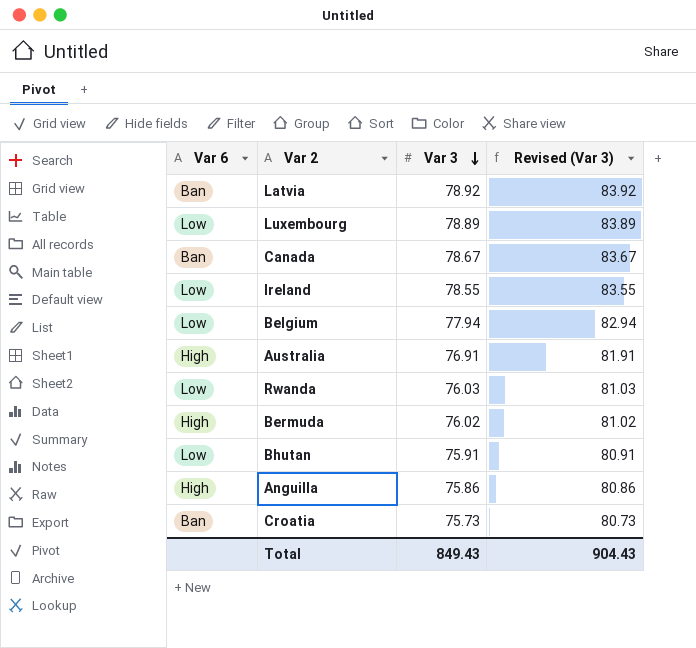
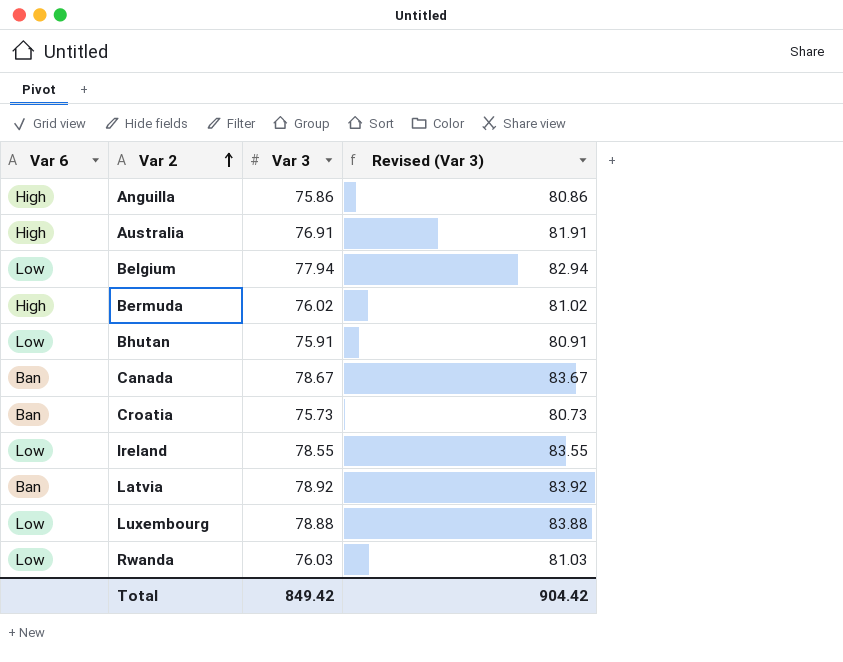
row order: Var 3 descending -> Var 2 ascending
Luxembourg | Var 3: 78.89 -> 78.88
Luxembourg | Revised (Var 3): 83.89 -> 83.88
Total | Var 3: 849.43 -> 849.42
Total | Revised (Var 3): 904.43 -> 904.42

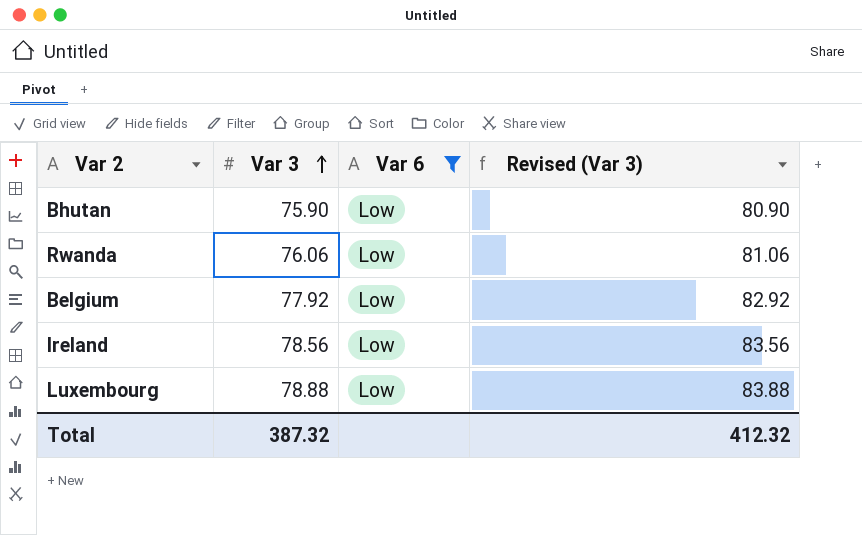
filter: none -> Var 6 = Low
row order: Var 2 ascending -> Var 3 ascending
column Var 6 | position: 1 -> 3
Bhutan | Var 3: 75.91 -> 75.90
Bhutan | Revised (Var 3): 80.91 -> 80.90
Rwanda | Var 3: 76.03 -> 76.06
Rwanda | Revised (Var 3): 81.03 -> 81.06
Belgium | Var 3: 77.94 -> 77.92
Belgium | Revised (Var 3): 82.94 -> 82.92
Ireland | Var 3: 78.55 -> 78.56
Ireland | Revised (Var 3): 83.55 -> 83.56
Total | Var 3: 849.42 -> 387.32
Total | Revised (Var 3): 904.42 -> 412.32

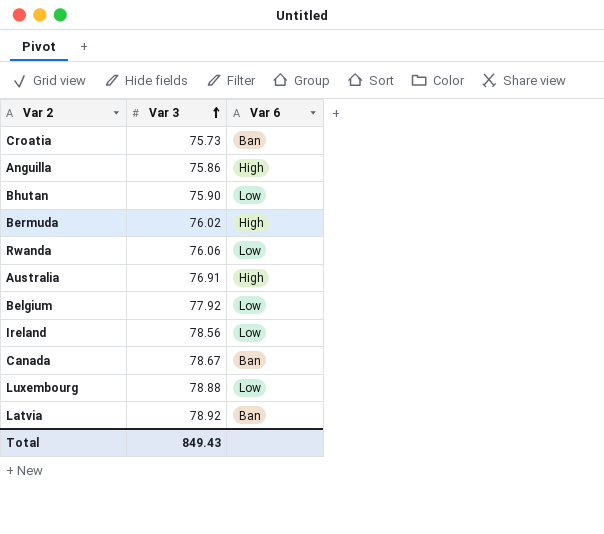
filter: Var 6 = Low -> none
column Revised (Var 3) | formula: [Var 3] + 5 -> none
Total | Var 3: 387.32 -> 849.43

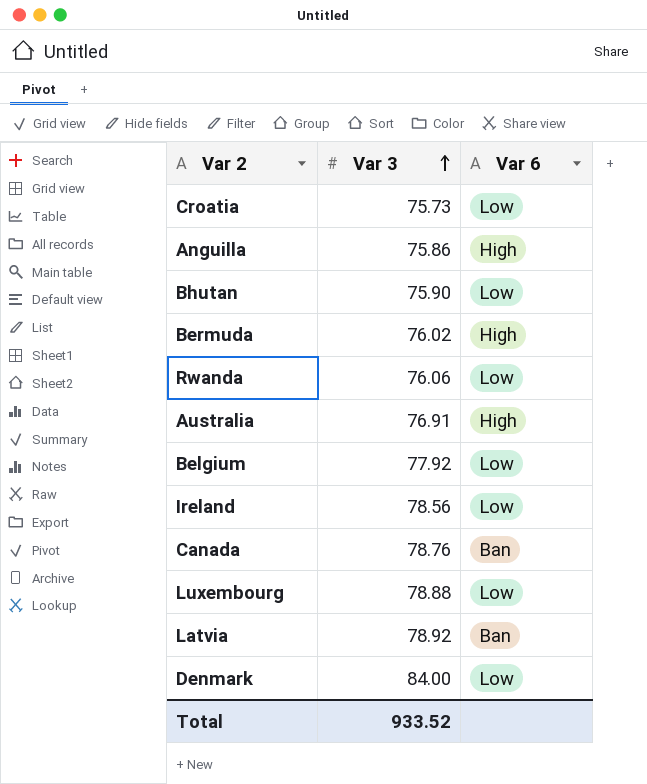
Croatia | Var 6: Ban -> Low
Canada | Var 3: 78.67 -> 78.76
row Denmark: none -> 84.00 | Low
Total | Var 3: 849.43 -> 933.52

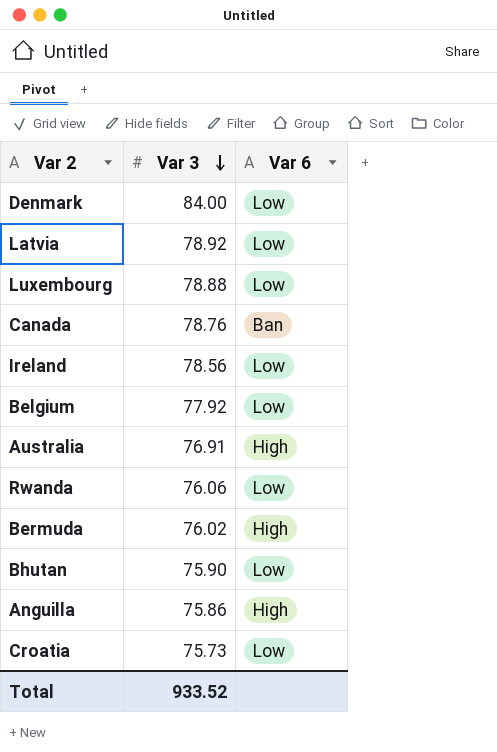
row order: Var 3 ascending -> Var 3 descending
Latvia | Var 6: Ban -> Low

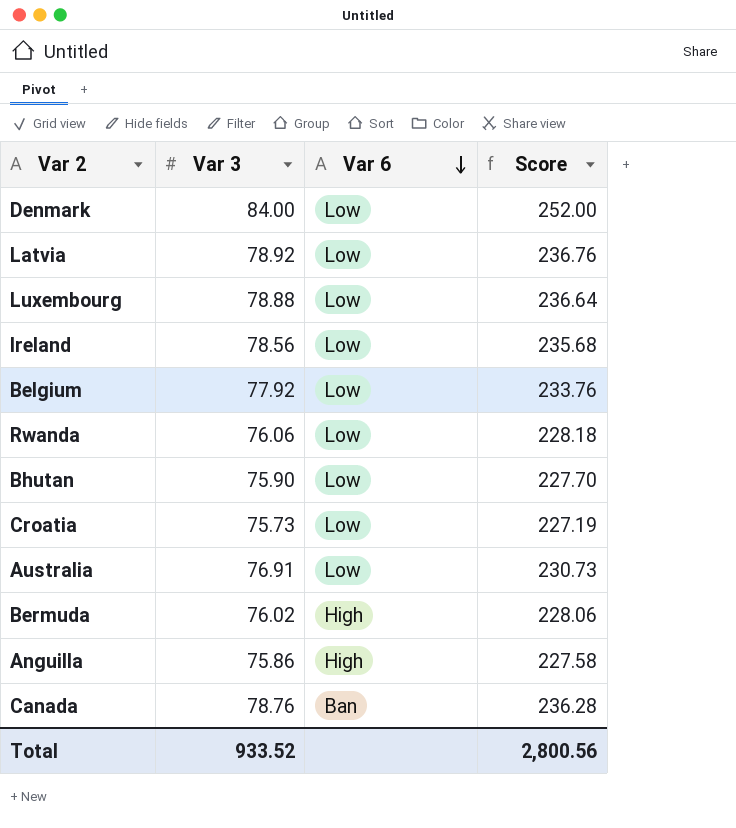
row order: Var 3 descending -> Var 6 descending
column Score | formula: none -> [Var 3] * 3
Australia | Var 6: High -> Low

